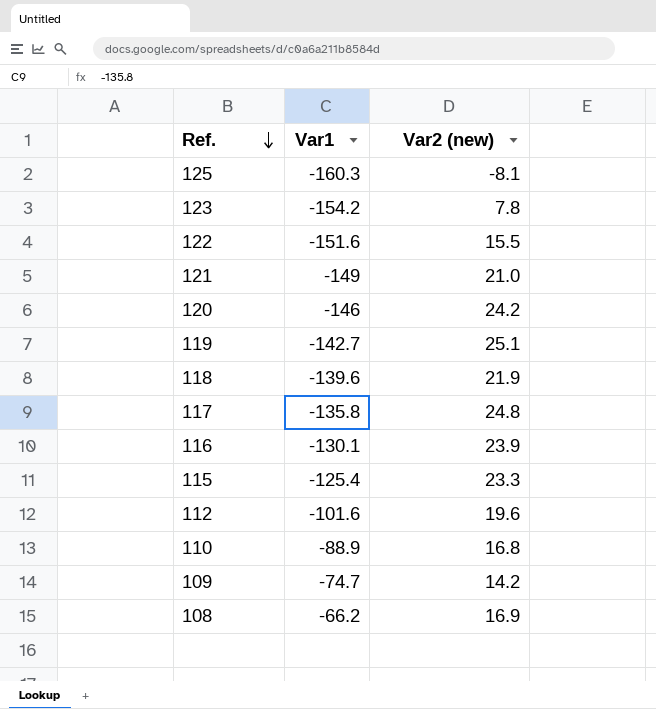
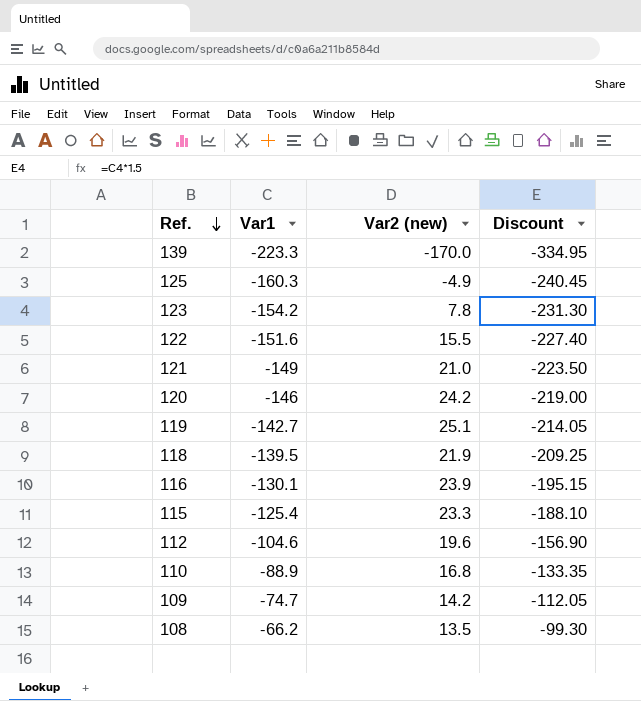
column Discount | formula: none -> [Var1] * 1.5
row 117: -135.8 | 24.8 -> none
row 139: none -> -223.3 | -170.0 | -334.95
125 | Var2 (new): -8.1 -> -4.9
118 | Var1: -139.6 -> -139.5
112 | Var1: -101.6 -> -104.6
108 | Var2 (new): 16.9 -> 13.5

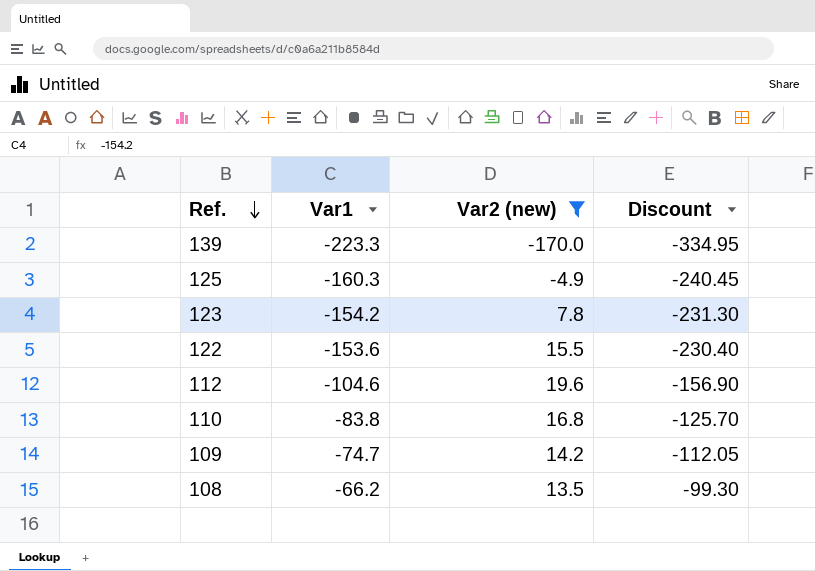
filter: none -> Var2 (new) <= 19.6
122 | Var1: -151.6 -> -153.6
122 | Discount: -227.40 -> -230.40
110 | Var1: -88.9 -> -83.8
110 | Discount: -133.35 -> -125.70

